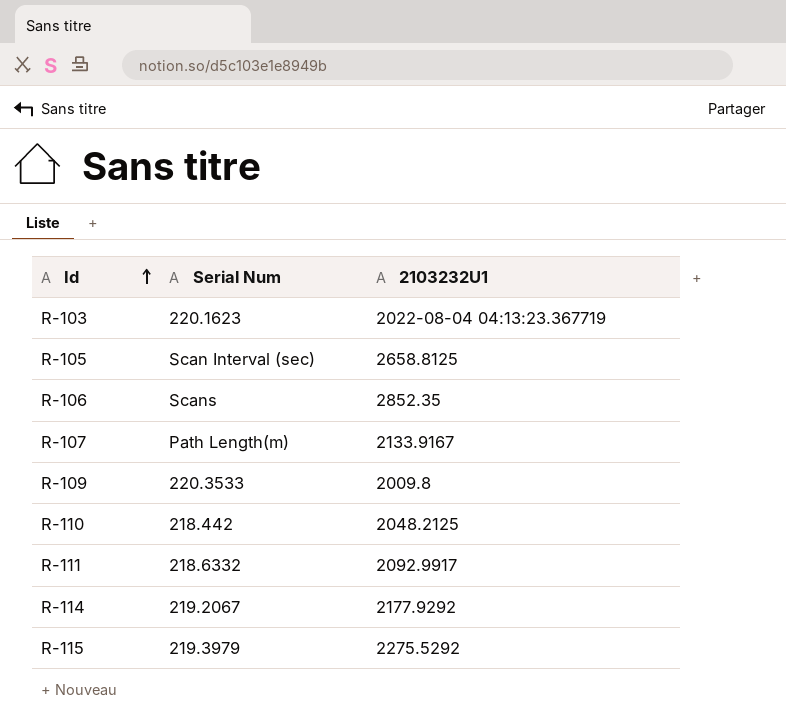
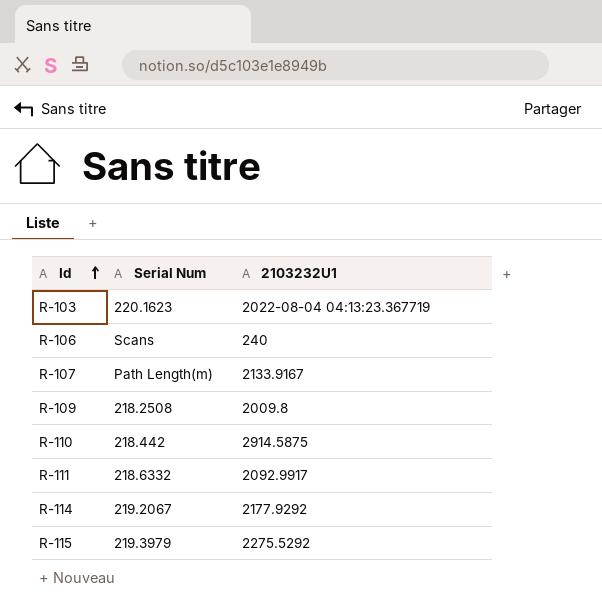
row R-105: Scan Interval (sec) | 2658.8125 -> none
R-106 | 2103232U1: 2852.35 -> 240
R-109 | Serial Num: 220.3533 -> 218.2508
R-110 | 2103232U1: 2048.2125 -> 2914.5875

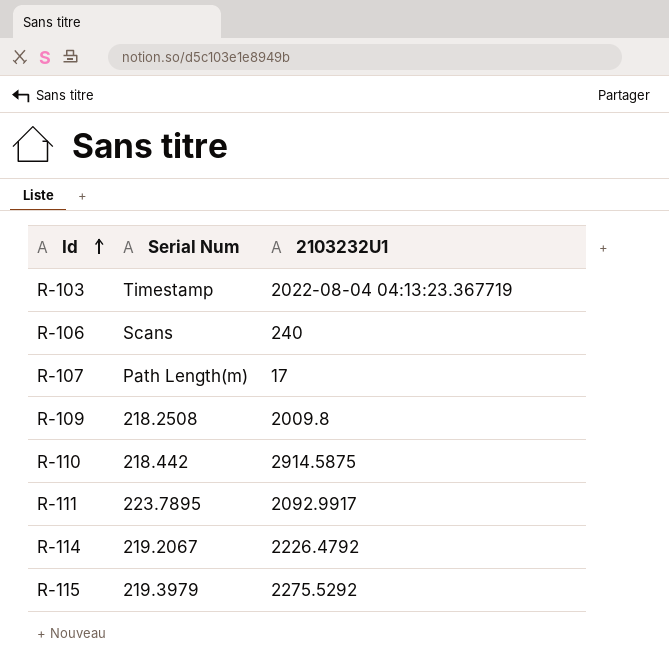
R-103 | Serial Num: 220.1623 -> Timestamp
R-107 | 2103232U1: 2133.9167 -> 17
R-111 | Serial Num: 218.6332 -> 223.7895
R-114 | 2103232U1: 2177.9292 -> 2226.4792

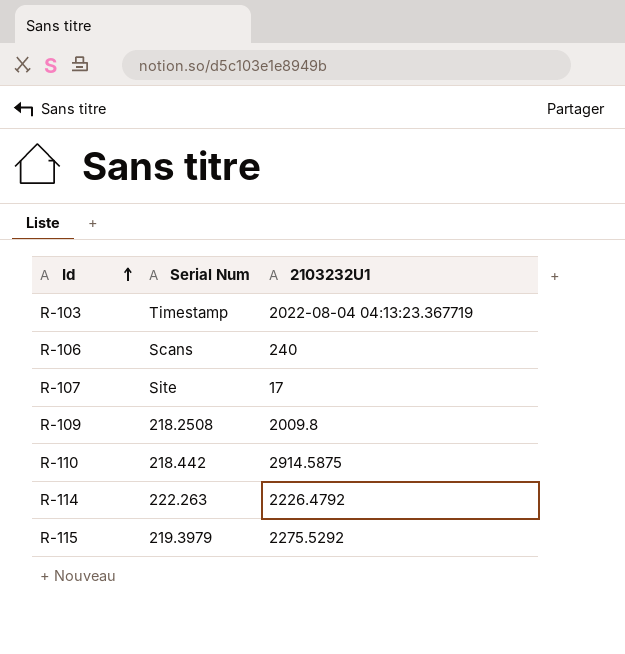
row R-111: 223.7895 | 2092.9917 -> none
R-107 | Serial Num: Path Length(m) -> Site
R-114 | Serial Num: 219.2067 -> 222.263

